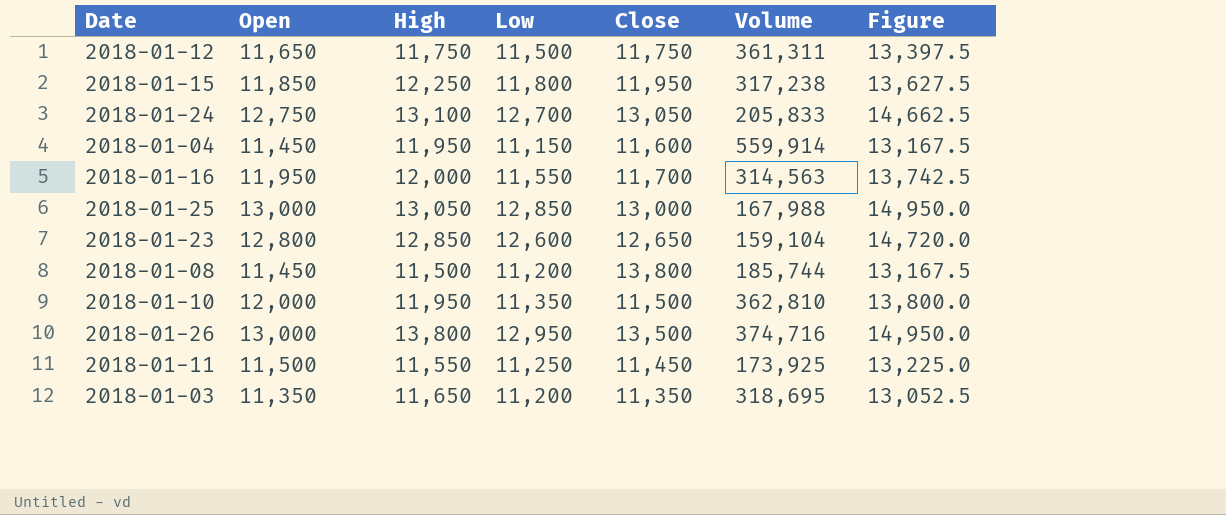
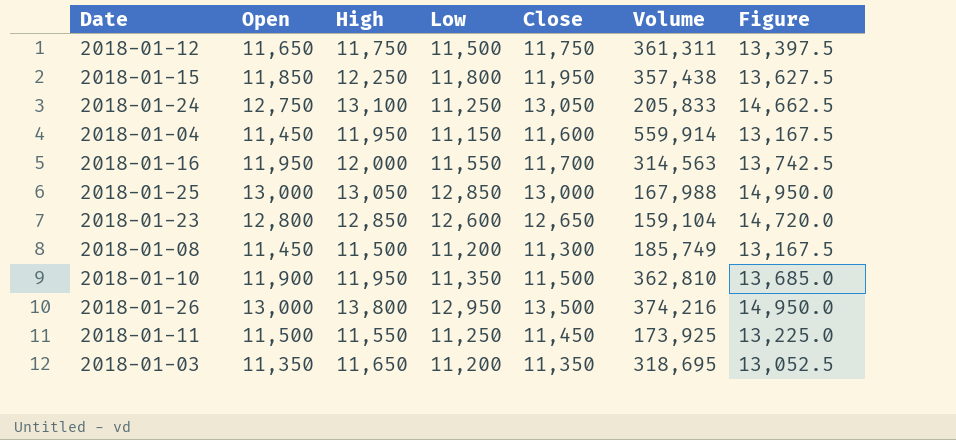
2018-01-15 | Volume: 317,238 -> 357,438
2018-01-24 | Low: 12,700 -> 11,250
2018-01-08 | Close: 13,800 -> 11,300
2018-01-08 | Volume: 185,744 -> 185,749
2018-01-10 | Open: 12,000 -> 11,900
2018-01-10 | Figure: 13,800.0 -> 13,685.0
2018-01-26 | Volume: 374,716 -> 374,216

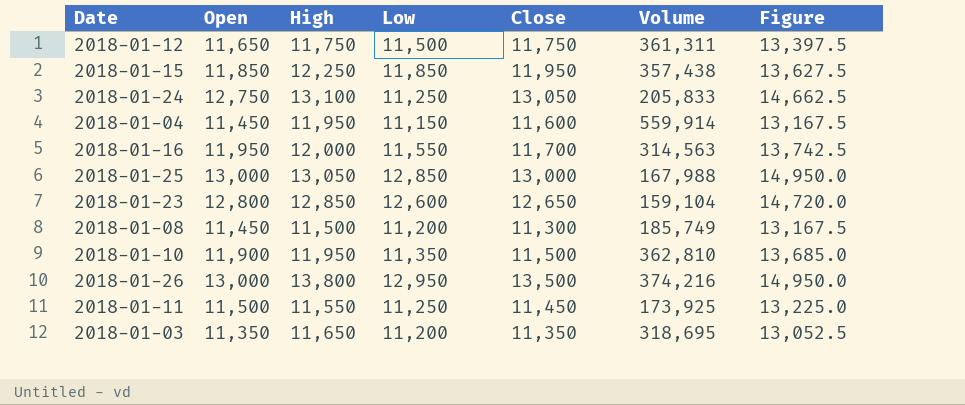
2018-01-15 | Low: 11,800 -> 11,850

